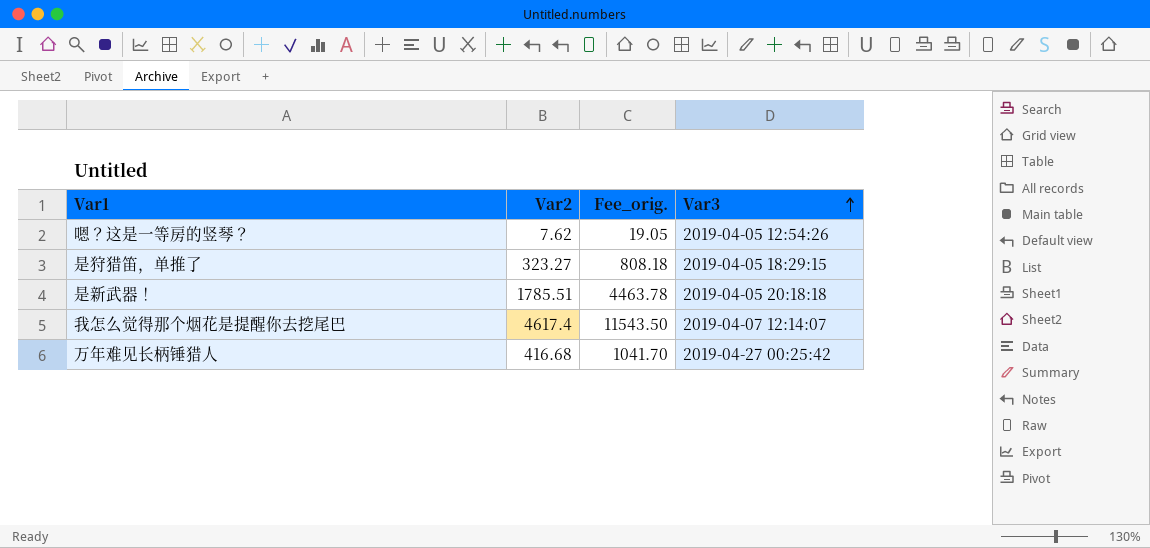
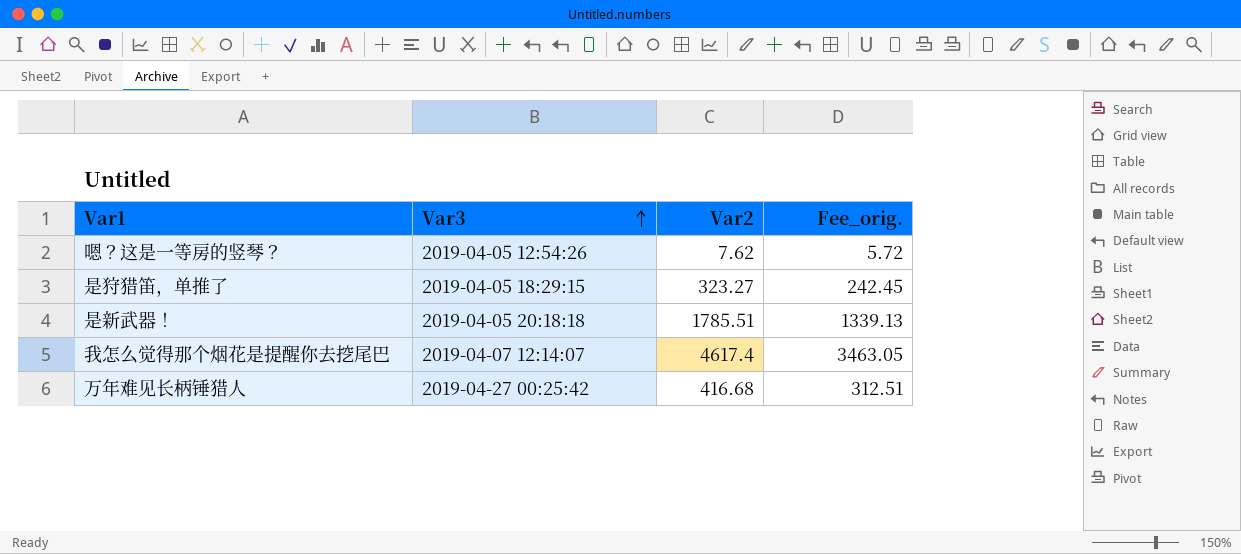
column Var3 | position: 4 -> 2
column Fee_orig. | formula: [Var2] * 2.5 -> [Var2] * 0.75

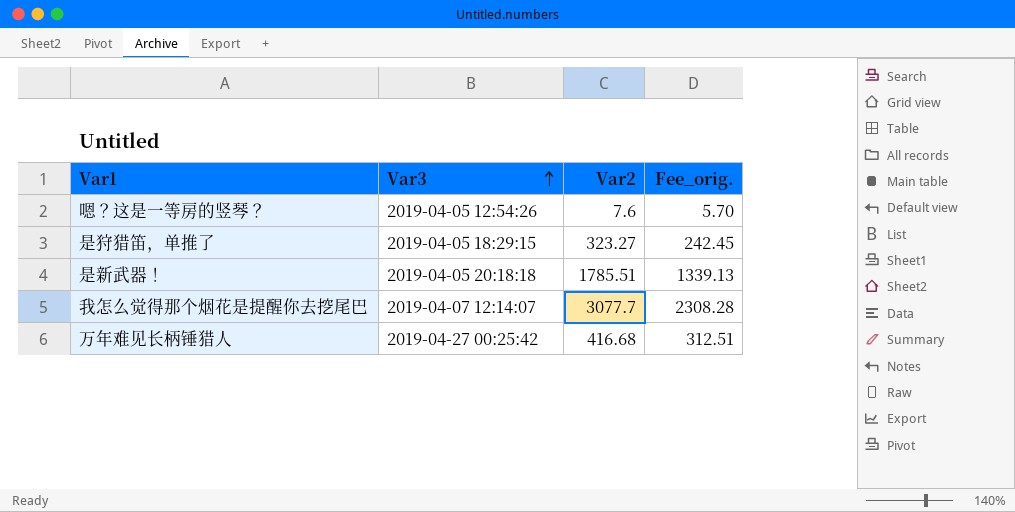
嗯？这是一等房的竖琴？ | Var2: 7.62 -> 7.6
嗯？这是一等房的竖琴？ | Fee_orig.: 5.72 -> 5.70
我怎么觉得那个烟花是提醒你去挖尾巴 | Var2: 4617.4 -> 3077.7
我怎么觉得那个烟花是提醒你去挖尾巴 | Fee_orig.: 3463.05 -> 2308.28

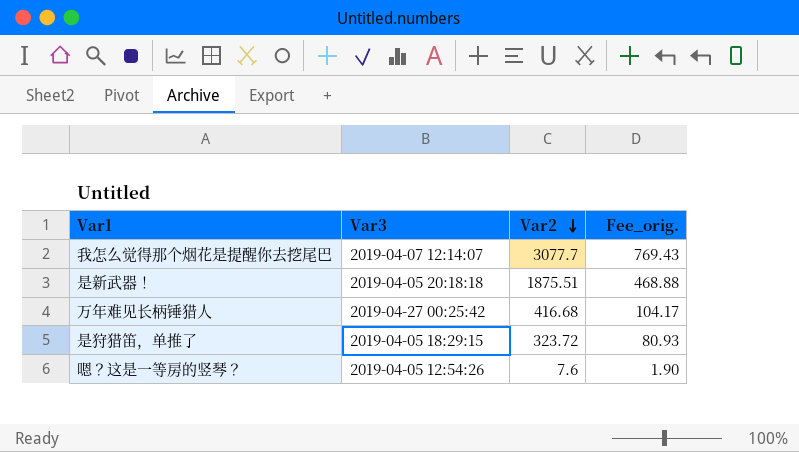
row order: Var3 ascending -> Var2 descending
column Fee_orig. | formula: [Var2] * 0.75 -> [Var2] * 0.25
是新武器！ | Var2: 1785.51 -> 1875.51
是狩猎笛，单推了 | Var2: 323.27 -> 323.72

